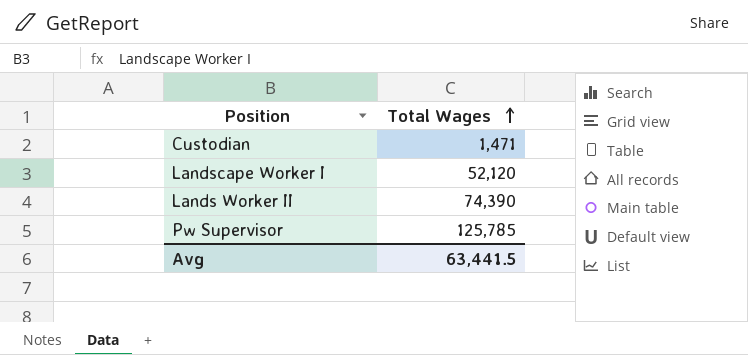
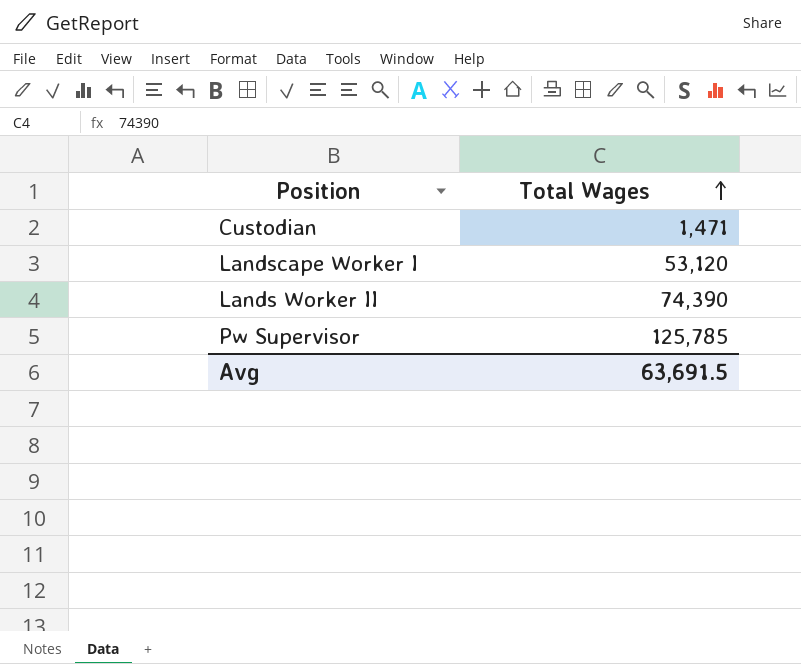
Landscape Worker I | Total Wages: 52,120 -> 53,120
Avg | Total Wages: 63,441.5 -> 63,691.5

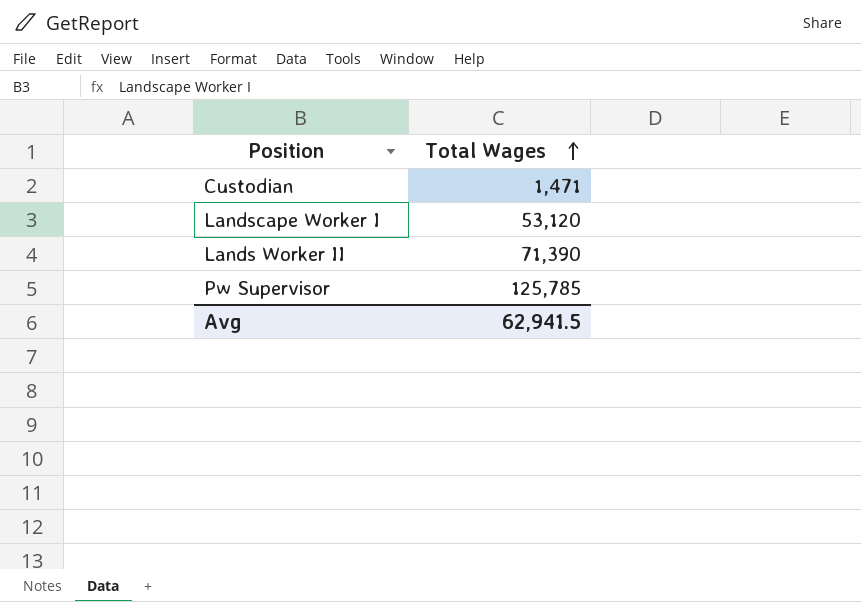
Lands Worker II | Total Wages: 74,390 -> 71,390
Avg | Total Wages: 63,691.5 -> 62,941.5

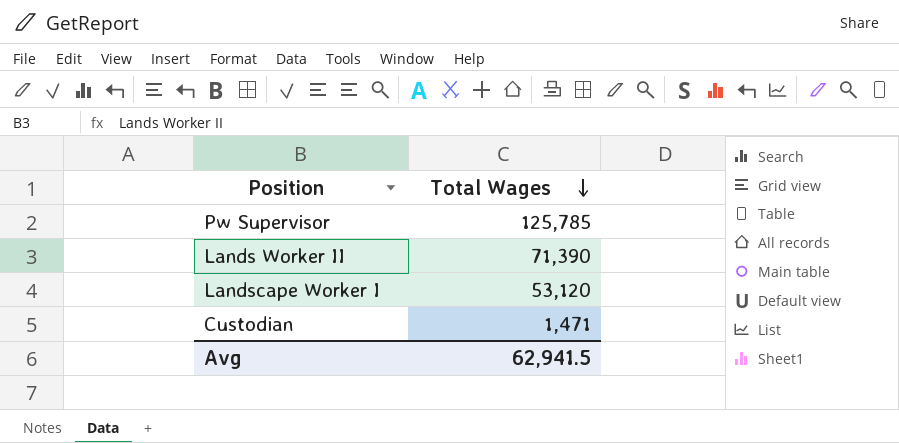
row order: Total Wages ascending -> Total Wages descending

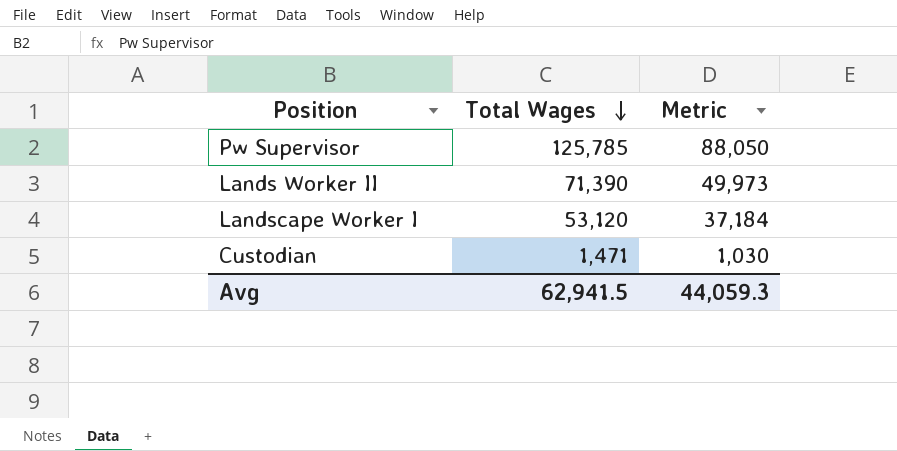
column Metric | formula: none -> [Total Wages] * 0.7

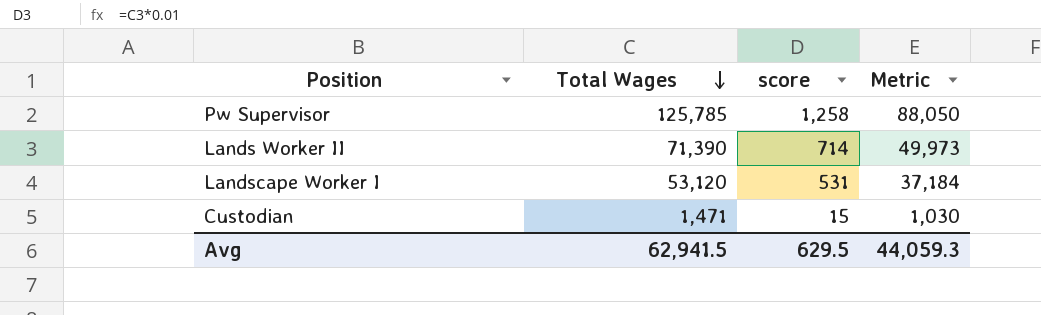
column score | formula: none -> [Total Wages] * 0.01

